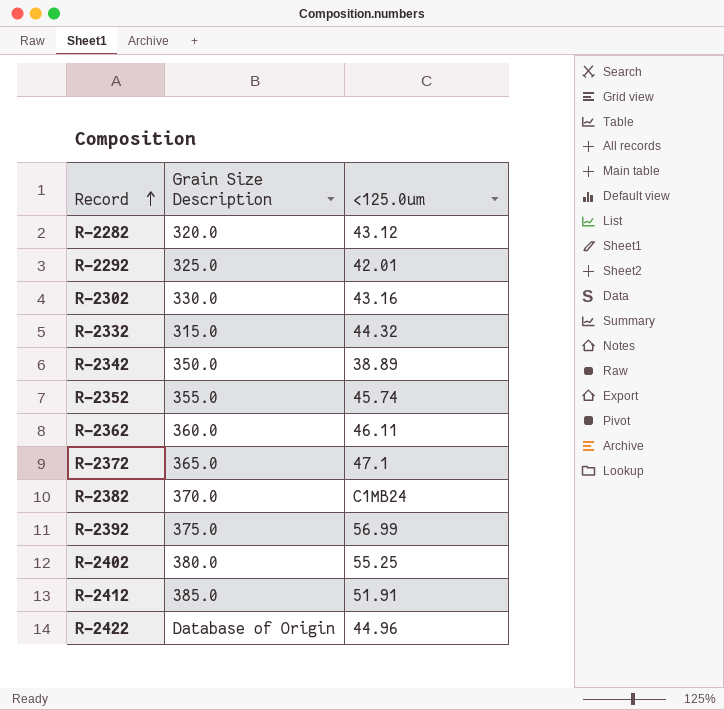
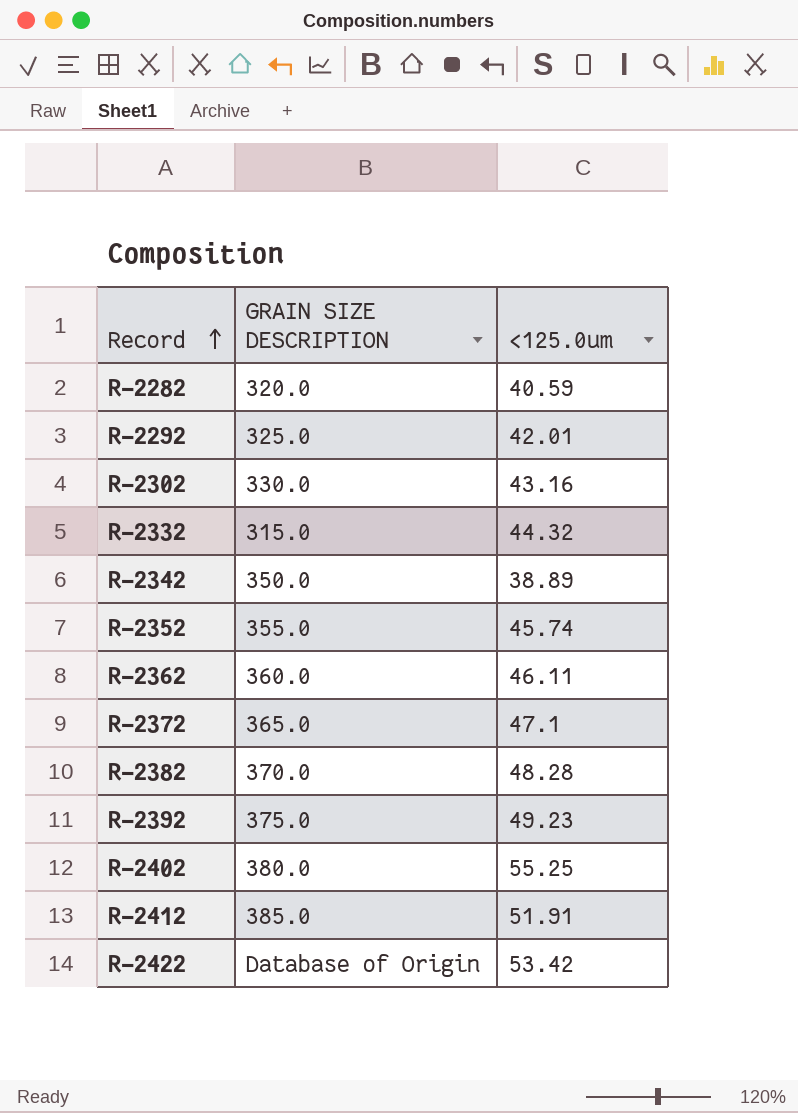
column name: Grain Size Description -> GRAIN SIZE DESCRIPTION
R-2282 | <125.0um: 43.12 -> 40.59
R-2382 | <125.0um: C1MB24 -> 48.28
R-2392 | <125.0um: 56.99 -> 49.23
R-2422 | <125.0um: 44.96 -> 53.42

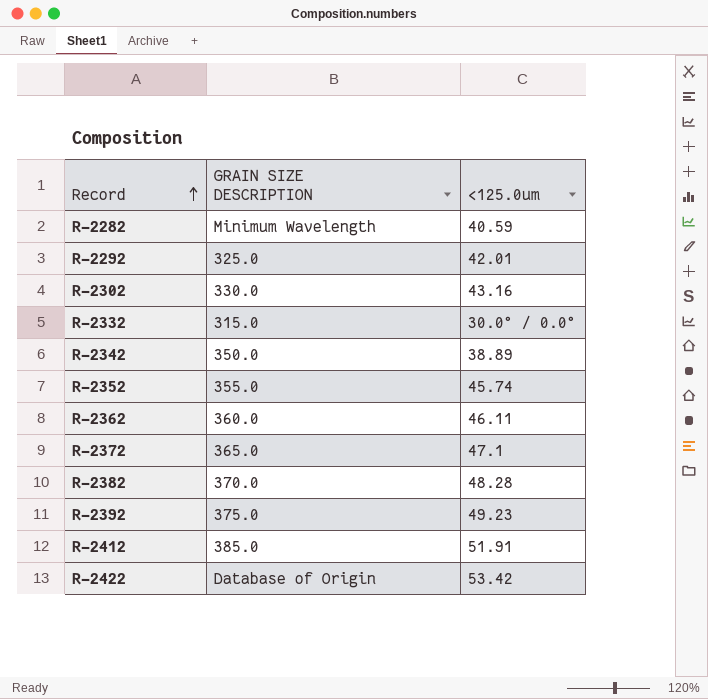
row R-2402: 380.0 | 55.25 -> none
R-2282 | GRAIN SIZE DESCRIPTION: 320.0 -> Minimum Wavelength
R-2332 | <125.0um: 44.32 -> 30.0° / 0.0°

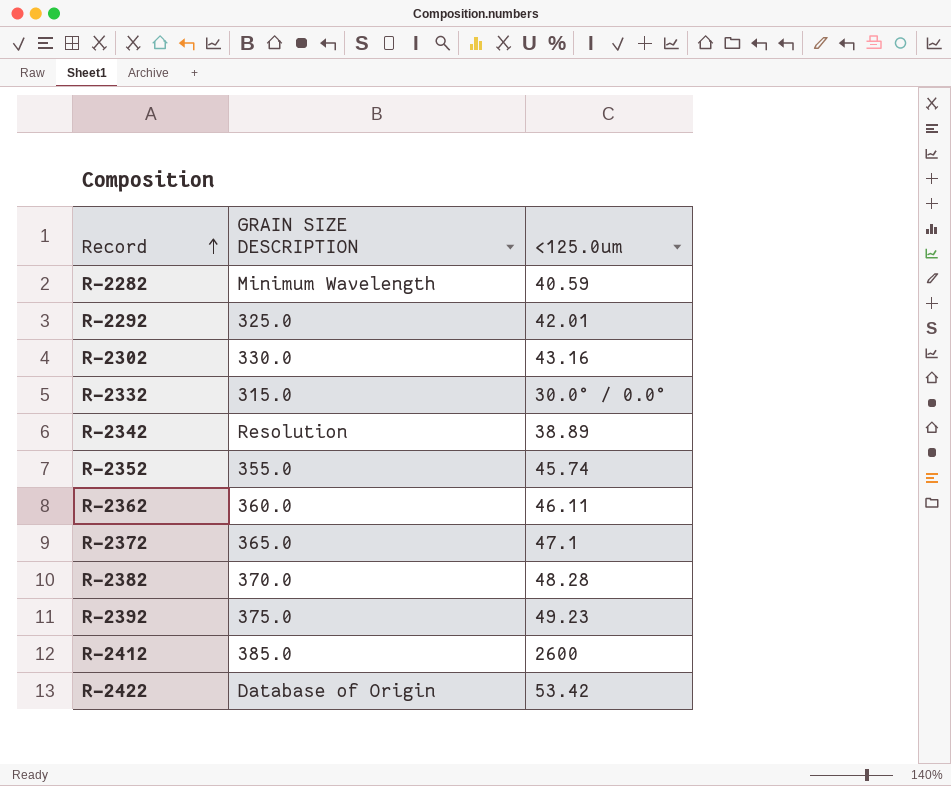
R-2342 | GRAIN SIZE DESCRIPTION: 350.0 -> Resolution
R-2412 | <125.0um: 51.91 -> 2600

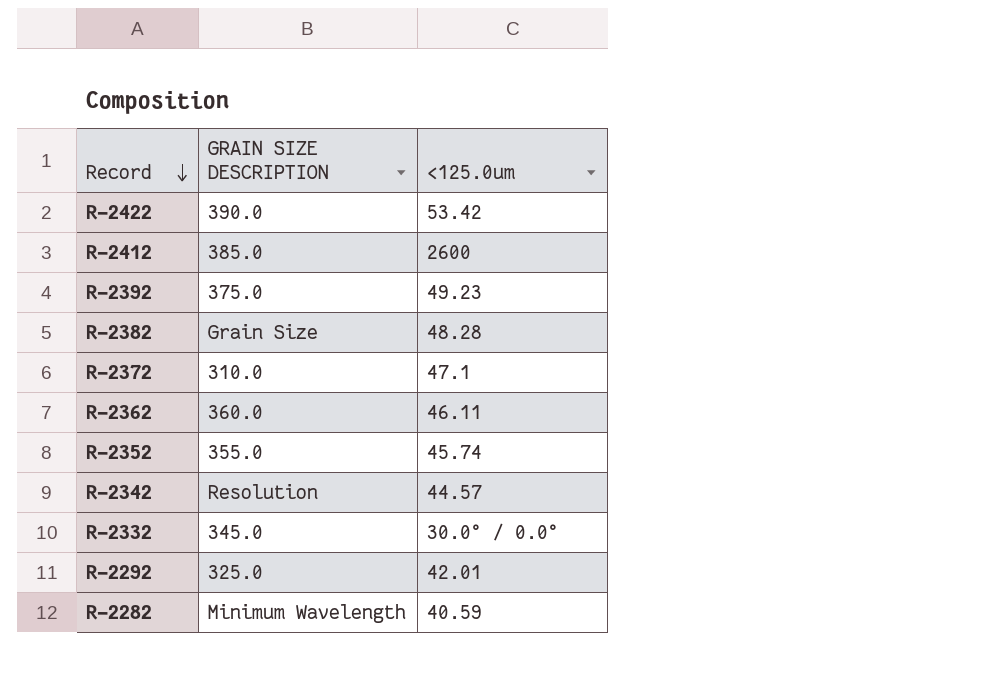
row order: Record ascending -> Record descending
row R-2302: 330.0 | 43.16 -> none
R-2422 | GRAIN SIZE DESCRIPTION: Database of Origin -> 390.0
R-2382 | GRAIN SIZE DESCRIPTION: 370.0 -> Grain Size
R-2372 | GRAIN SIZE DESCRIPTION: 365.0 -> 310.0
R-2342 | <125.0um: 38.89 -> 44.57
R-2332 | GRAIN SIZE DESCRIPTION: 315.0 -> 345.0

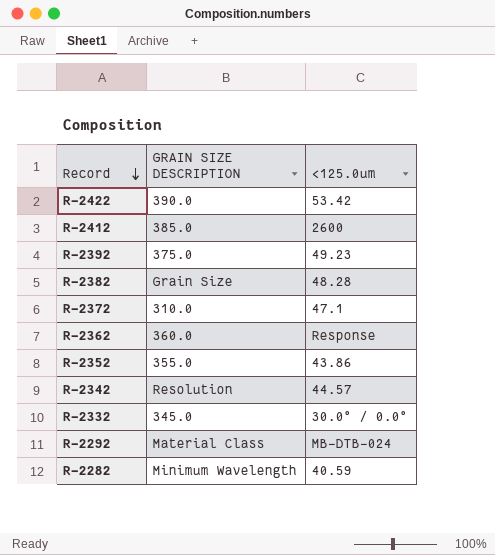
R-2362 | <125.0um: 46.11 -> Response
R-2352 | <125.0um: 45.74 -> 43.86
R-2292 | GRAIN SIZE DESCRIPTION: 325.0 -> Material Class
R-2292 | <125.0um: 42.01 -> MB-DTB-024

